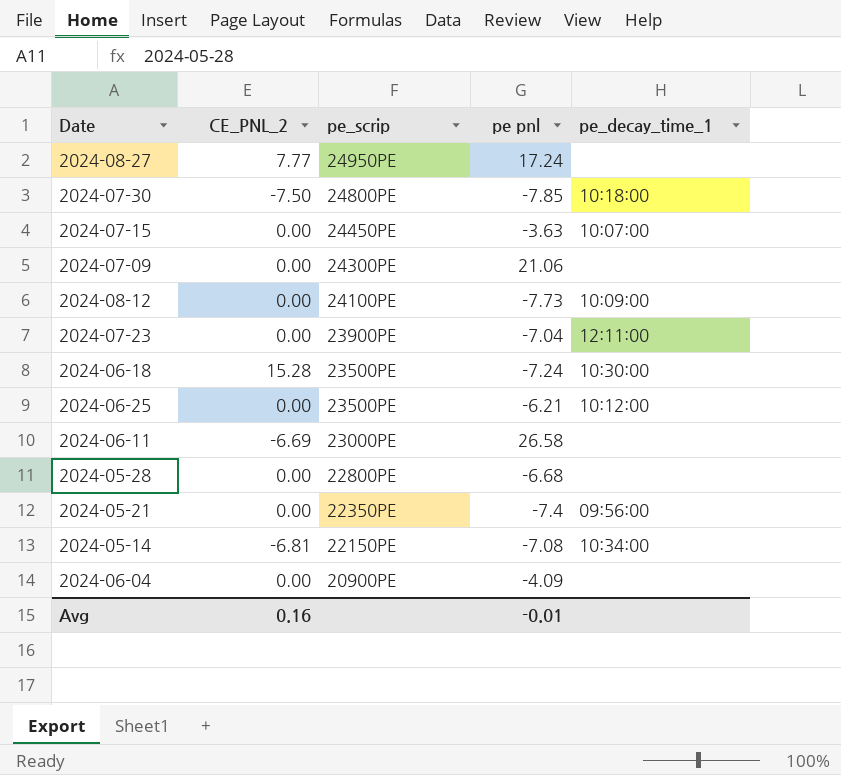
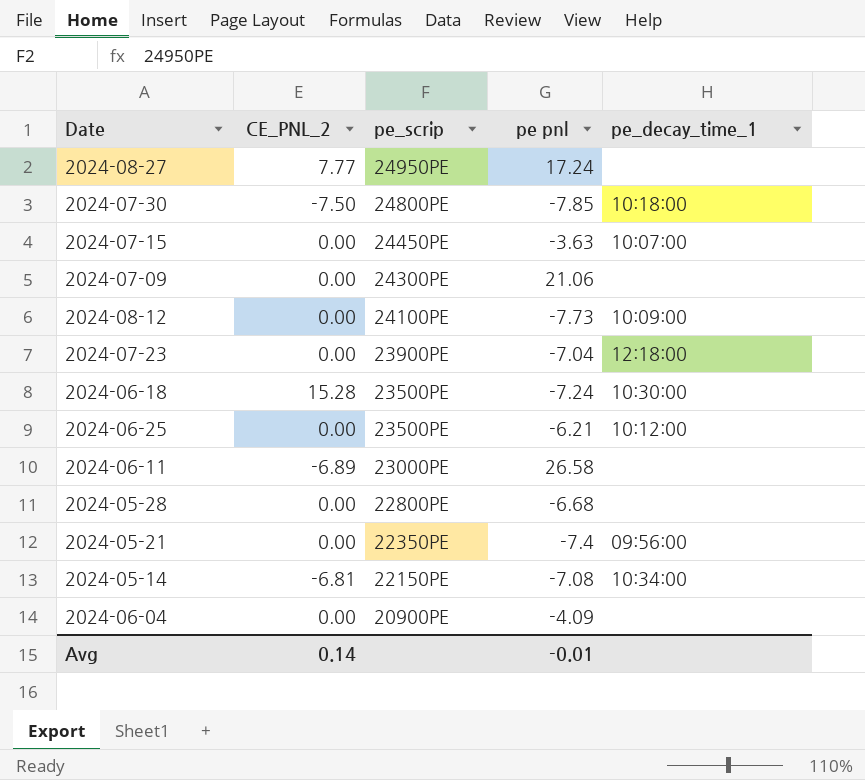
2024-07-23 | pe_decay_time_1: 12:11:00 -> 12:18:00
2024-06-11 | CE_PNL_2: -6.69 -> -6.89
Avg | CE_PNL_2: 0.16 -> 0.14

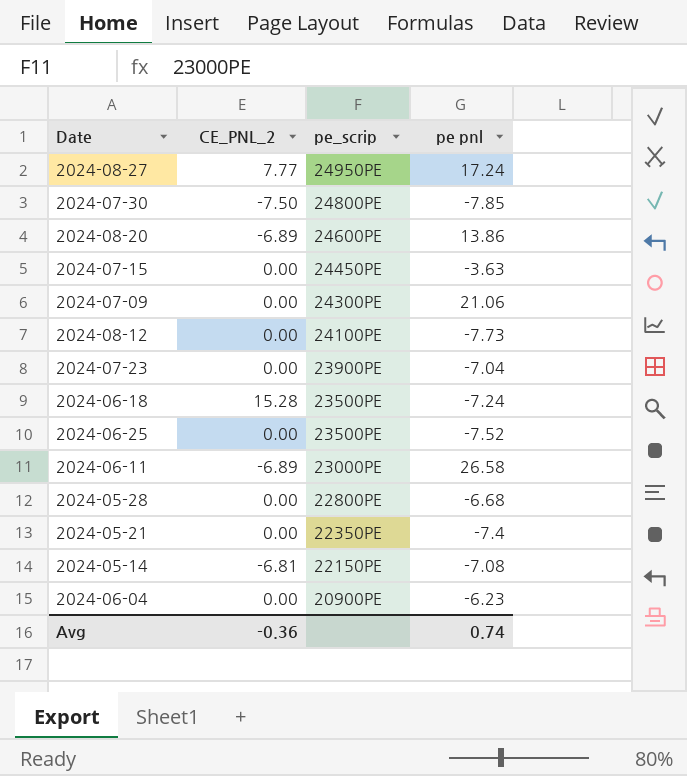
column pe_decay_time_1 | position: 5 -> none
row 2024-08-20: none -> -6.89 | 24600PE | 13.86
2024-06-25 | pe pnl: -6.21 -> -7.52
2024-06-04 | pe pnl: -4.09 -> -6.23
Avg | CE_PNL_2: 0.14 -> -0.36
Avg | pe pnl: -0.01 -> 0.74

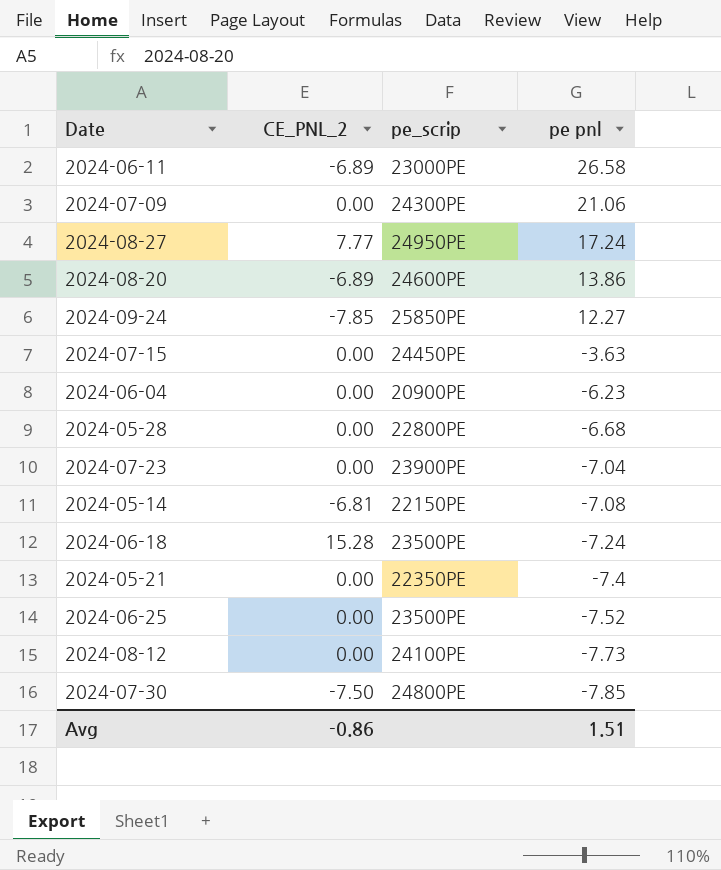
row order: pe_scrip descending -> pe pnl descending
row 2024-09-24: none -> -7.85 | 25850PE | 12.27
Avg | CE_PNL_2: -0.36 -> -0.86
Avg | pe pnl: 0.74 -> 1.51

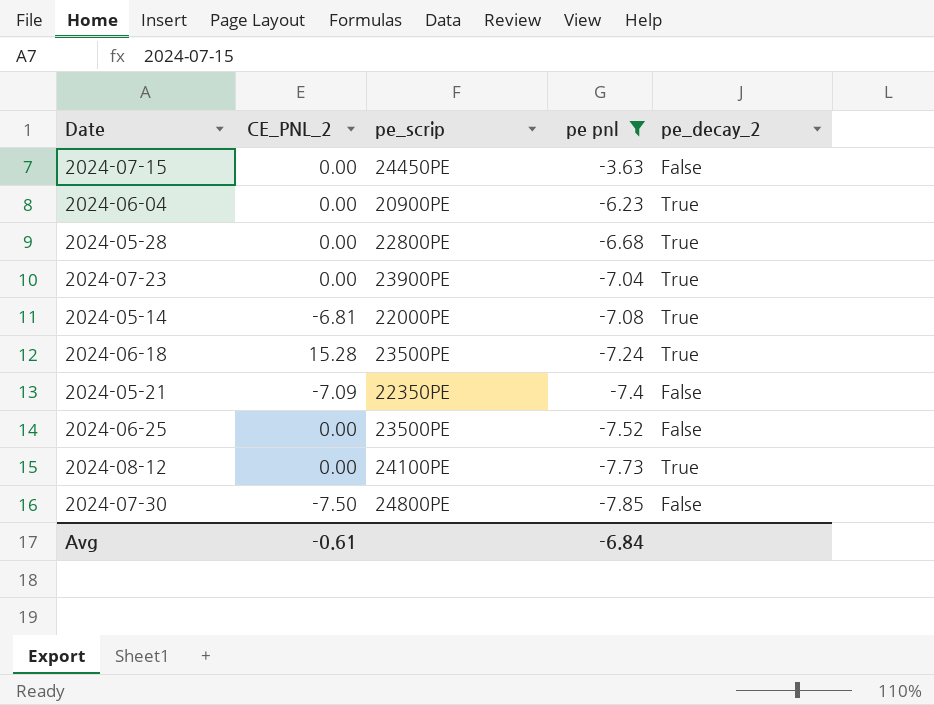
filter: none -> pe pnl <= -3.63
column pe_decay_2 | position: none -> 5
2024-05-14 | pe_scrip: 22150PE -> 22000PE
2024-05-21 | CE_PNL_2: 0.00 -> -7.09
Avg | CE_PNL_2: -0.86 -> -0.61
Avg | pe pnl: 1.51 -> -6.84

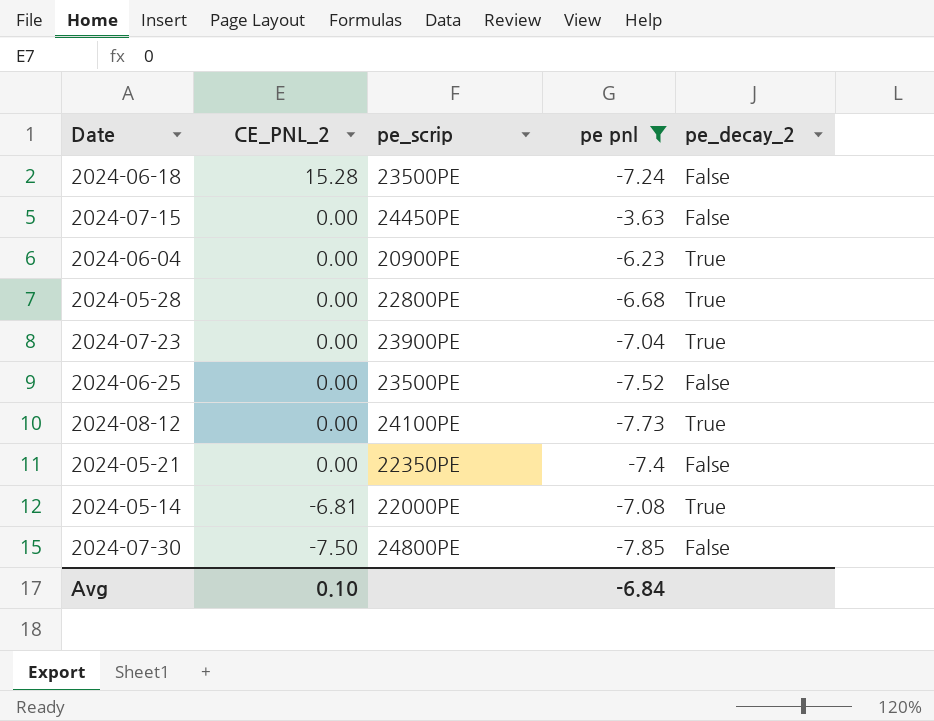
row order: pe pnl descending -> CE_PNL_2 descending
2024-06-18 | pe_decay_2: True -> False
2024-05-21 | CE_PNL_2: -7.09 -> 0.00
Avg | CE_PNL_2: -0.61 -> 0.10

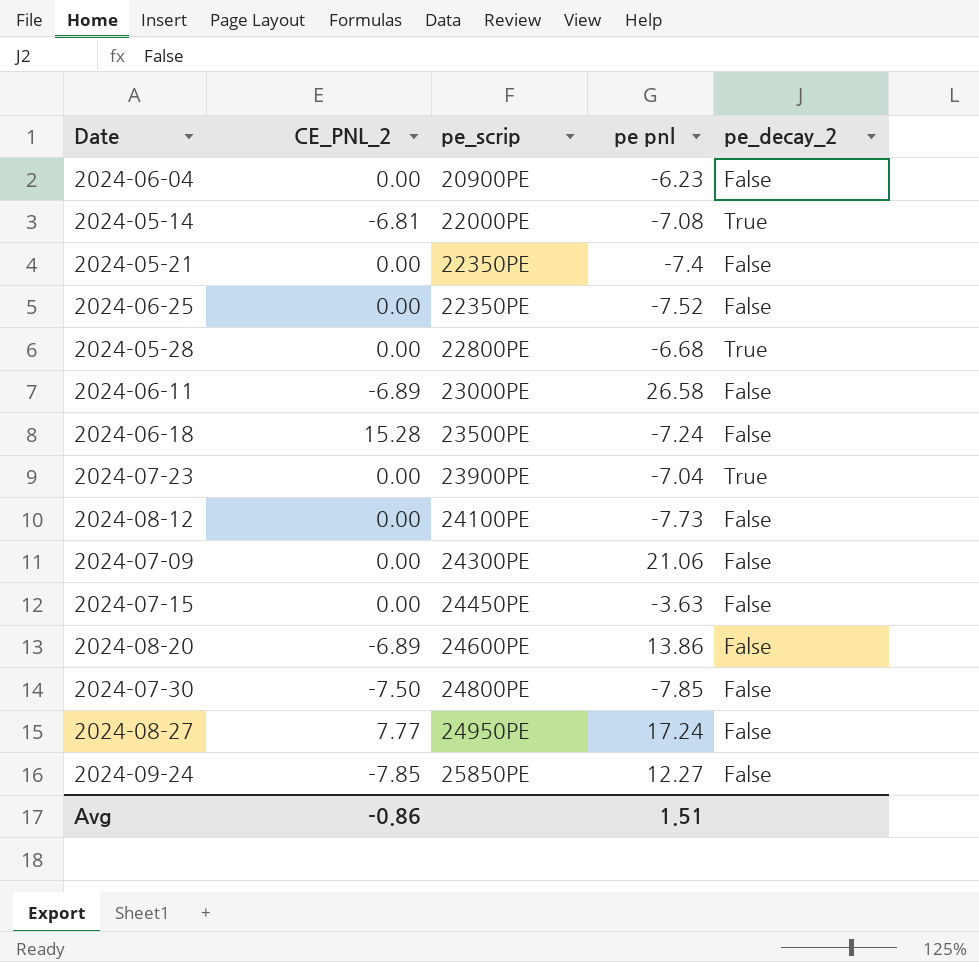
filter: pe pnl <= -3.63 -> none
row order: CE_PNL_2 descending -> pe_scrip ascending
2024-06-04 | pe_decay_2: True -> False
2024-06-25 | pe_scrip: 23500PE -> 22350PE
2024-08-12 | pe_decay_2: True -> False
Avg | CE_PNL_2: 0.10 -> -0.86
Avg | pe pnl: -6.84 -> 1.51

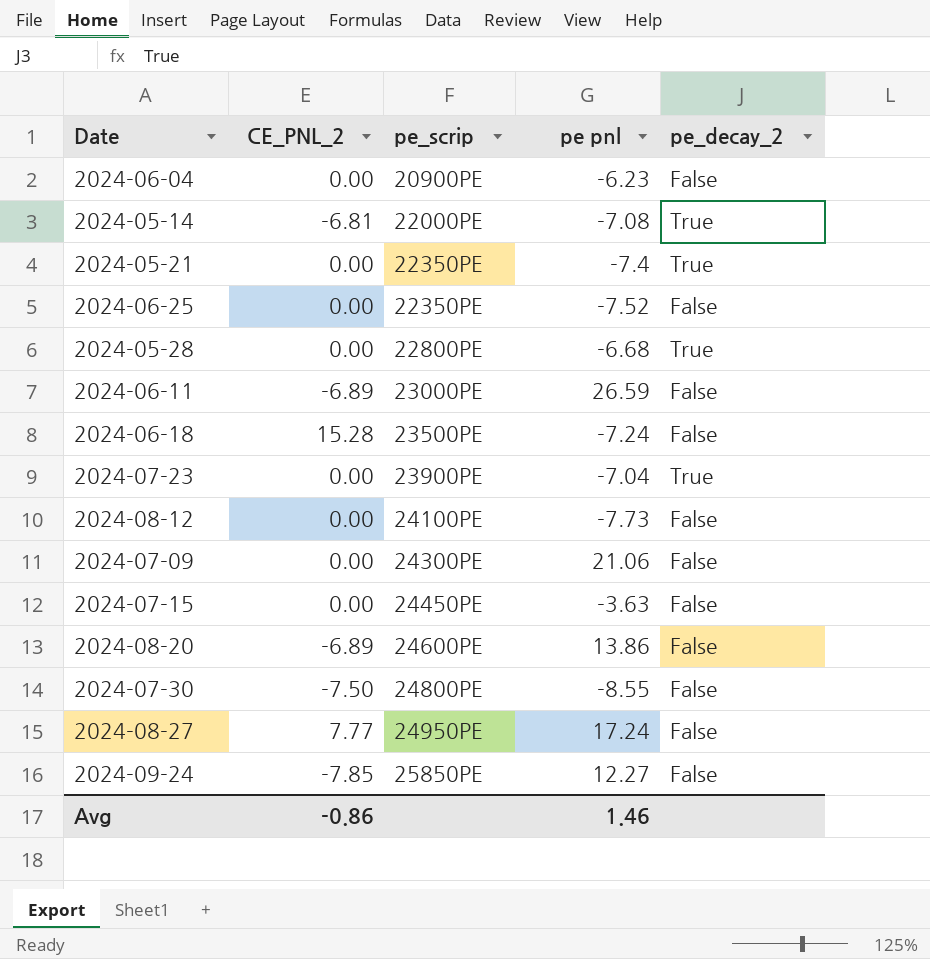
2024-05-21 | pe_decay_2: False -> True
2024-06-11 | pe pnl: 26.58 -> 26.59
2024-07-30 | pe pnl: -7.85 -> -8.55
Avg | pe pnl: 1.51 -> 1.46

